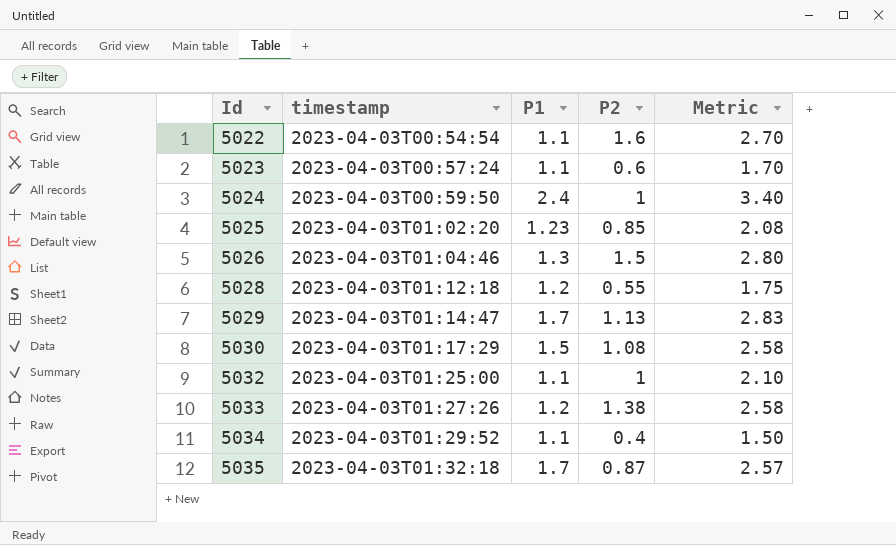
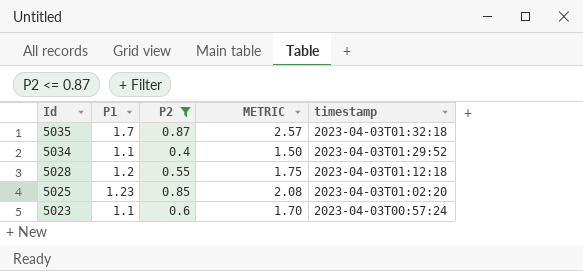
filter: none -> P2 <= 0.87
row order: Id ascending -> Id descending
column name: Metric -> METRIC
column timestamp | position: 2 -> 5

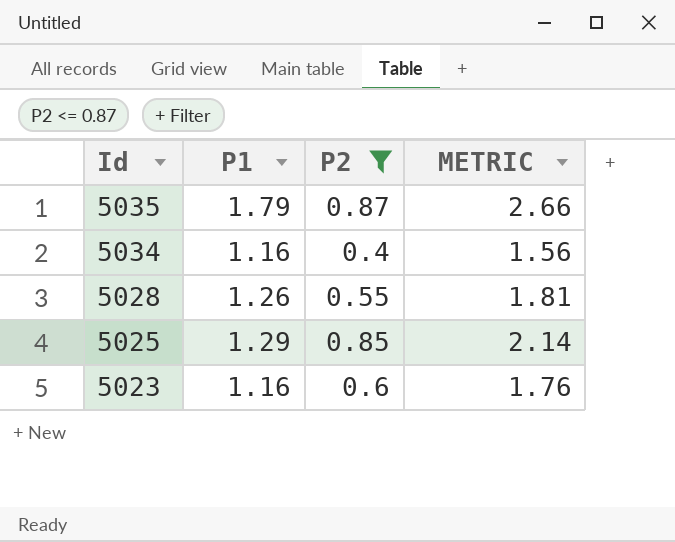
column timestamp | position: 5 -> none
5035 | P1: 1.7 -> 1.79
5035 | METRIC: 2.57 -> 2.66
5034 | P1: 1.1 -> 1.16
5034 | METRIC: 1.50 -> 1.56
5028 | P1: 1.2 -> 1.26
5028 | METRIC: 1.75 -> 1.81
5025 | P1: 1.23 -> 1.29
5025 | METRIC: 2.08 -> 2.14
5023 | P1: 1.1 -> 1.16
5023 | METRIC: 1.70 -> 1.76

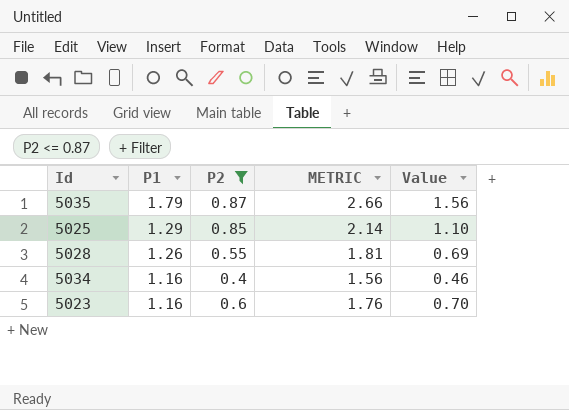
row order: Id descending -> P1 descending
column Value | formula: none -> [P1] * [P2]

